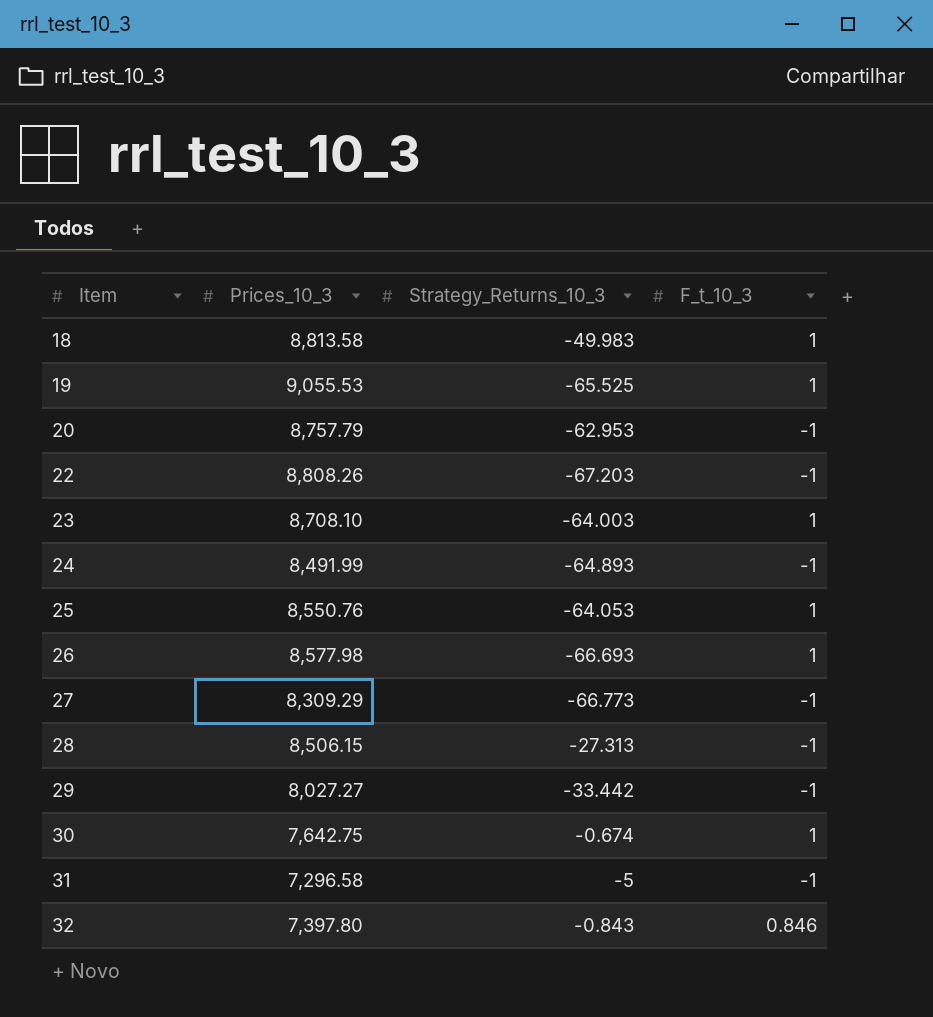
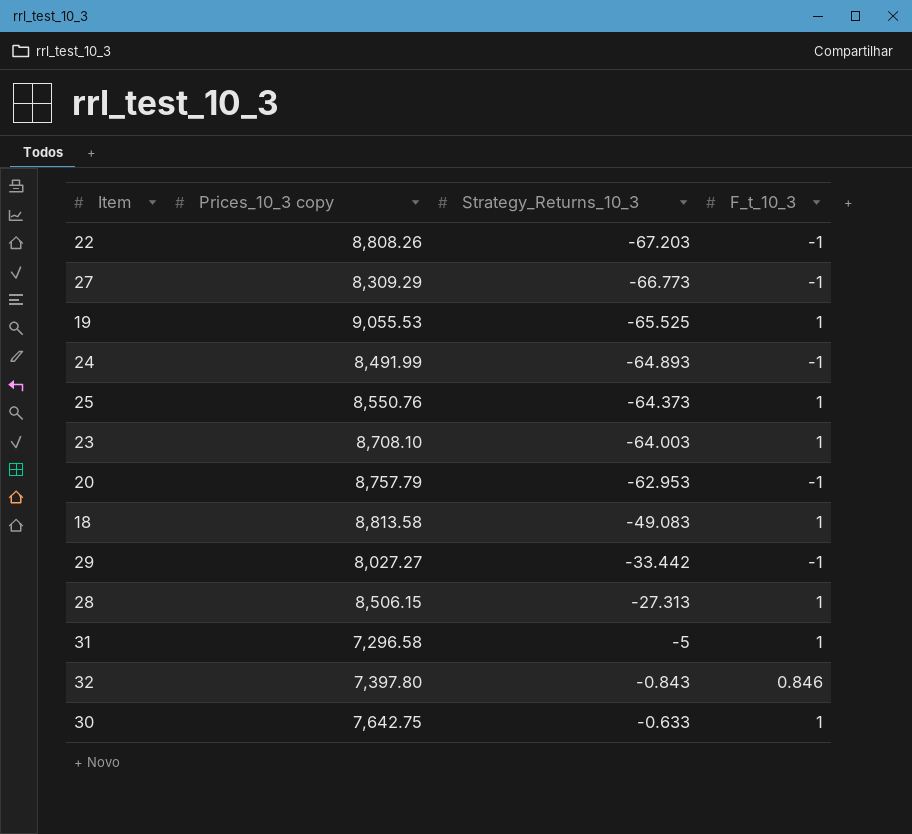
row order: Item ascending -> Strategy_Returns_10_3 ascending
column name: Prices_10_3 -> Prices_10_3 copy
row 26: 8,577.98 | -66.693 | 1 -> none
25 | Strategy_Returns_10_3: -64.053 -> -64.373
18 | Strategy_Returns_10_3: -49.983 -> -49.083
28 | F_t_10_3: -1 -> 1
31 | F_t_10_3: -1 -> 1
30 | Strategy_Returns_10_3: -0.674 -> -0.633

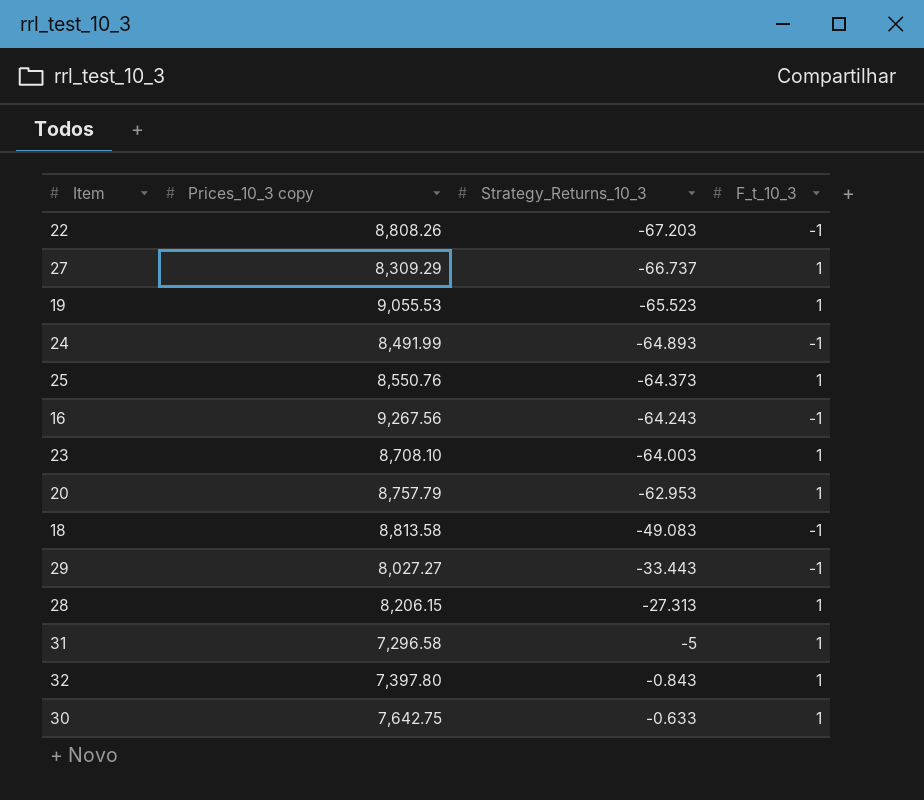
27 | Strategy_Returns_10_3: -66.773 -> -66.737
27 | F_t_10_3: -1 -> 1
19 | Strategy_Returns_10_3: -65.525 -> -65.523
row 16: none -> 9,267.56 | -64.243 | -1
20 | F_t_10_3: -1 -> 1
18 | F_t_10_3: 1 -> -1
29 | Strategy_Returns_10_3: -33.442 -> -33.443
28 | Prices_10_3 copy: 8,506.15 -> 8,206.15
32 | F_t_10_3: 0.846 -> 1

